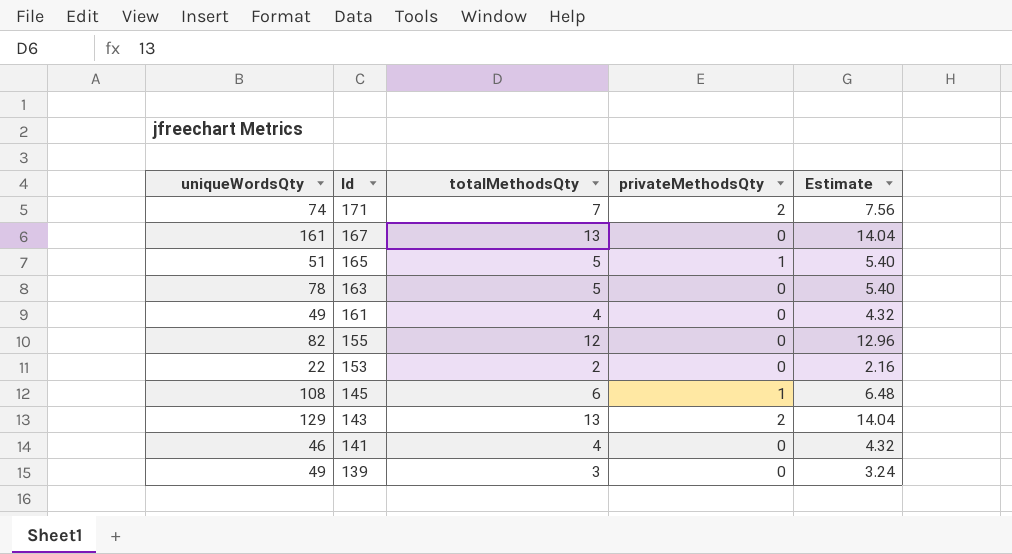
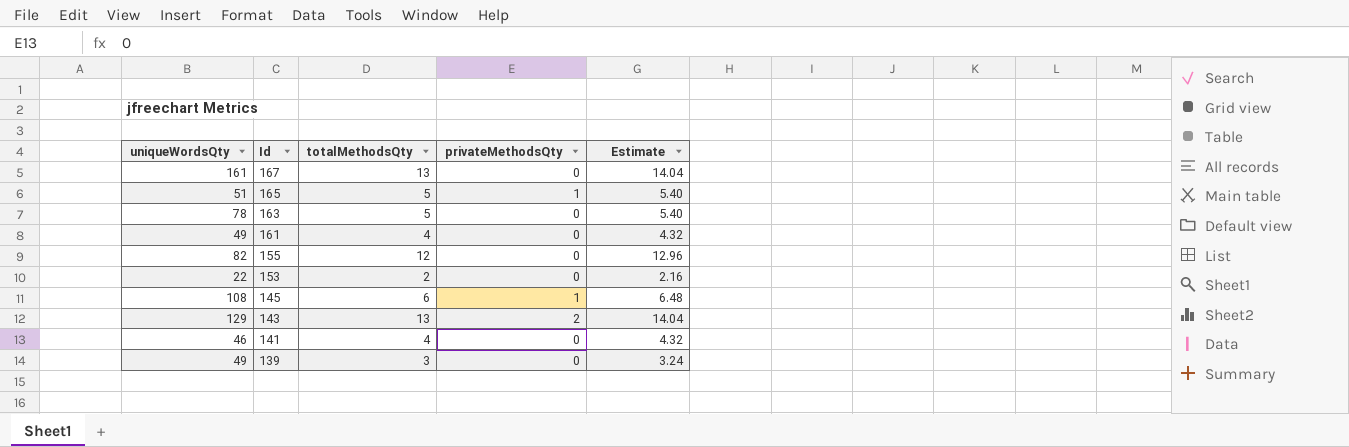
row 171: 74 | 7 | 2 | 7.56 -> none

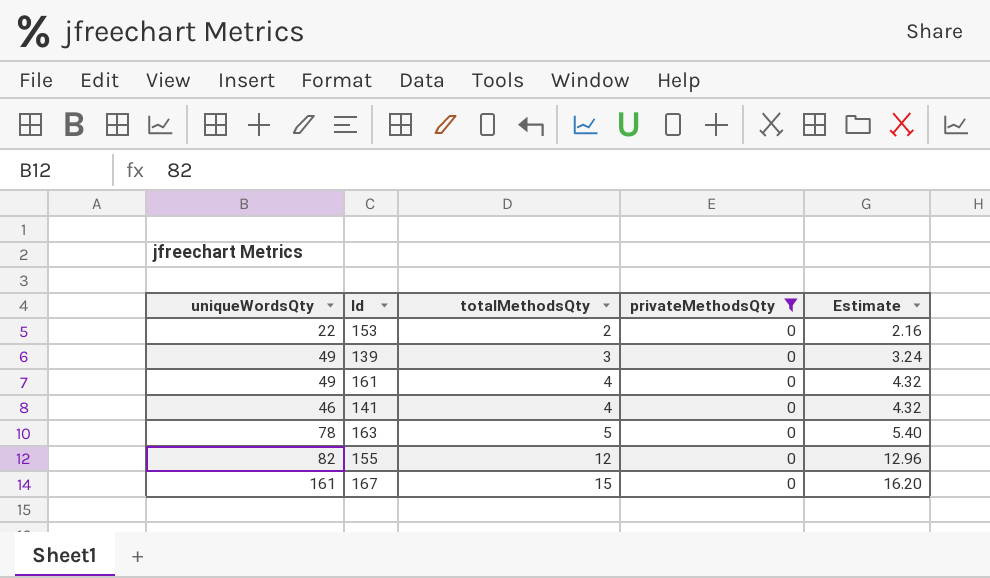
filter: none -> privateMethodsQty = 0
row order: Id descending -> totalMethodsQty ascending
167 | totalMethodsQty: 13 -> 15
167 | Estimate: 14.04 -> 16.20

